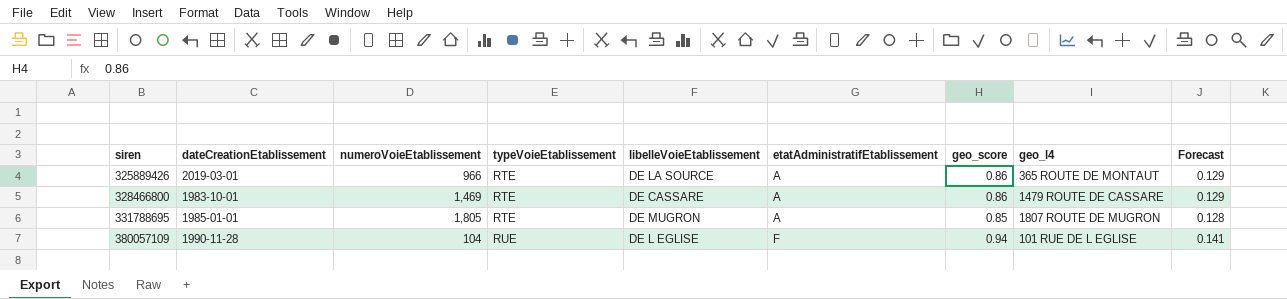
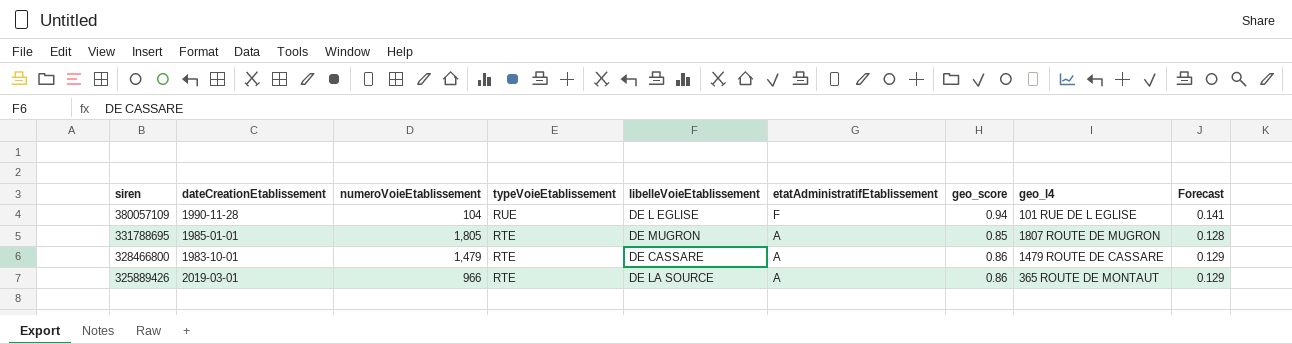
row order: siren ascending -> siren descending
328466800 | numeroVoieEtablissement: 1,469 -> 1,479

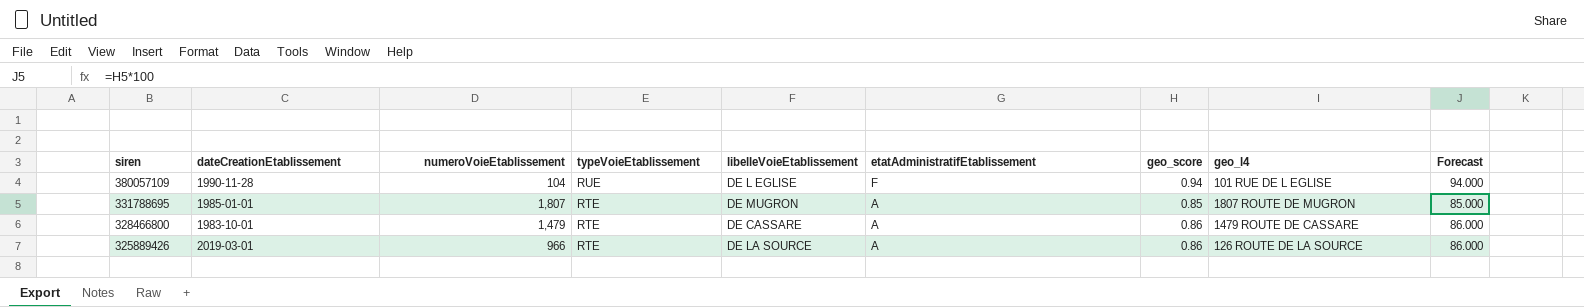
column Forecast | formula: [geo_score] * 0.15 -> [geo_score] * 100
331788695 | numeroVoieEtablissement: 1,805 -> 1,807
325889426 | geo_l4: 365 ROUTE DE MONTAUT -> 126 ROUTE DE LA SOURCE

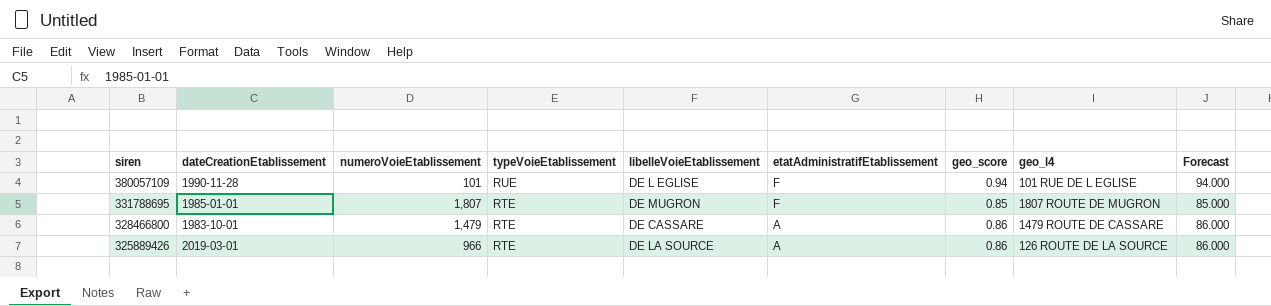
380057109 | numeroVoieEtablissement: 104 -> 101
331788695 | etatAdministratifEtablissement: A -> F

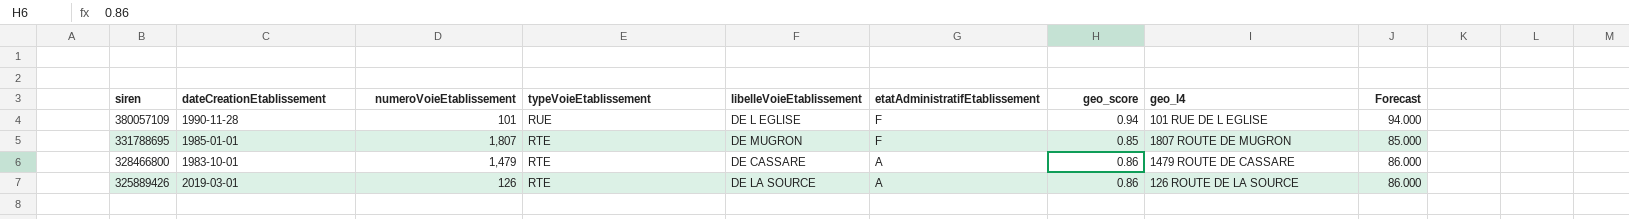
325889426 | numeroVoieEtablissement: 966 -> 126

